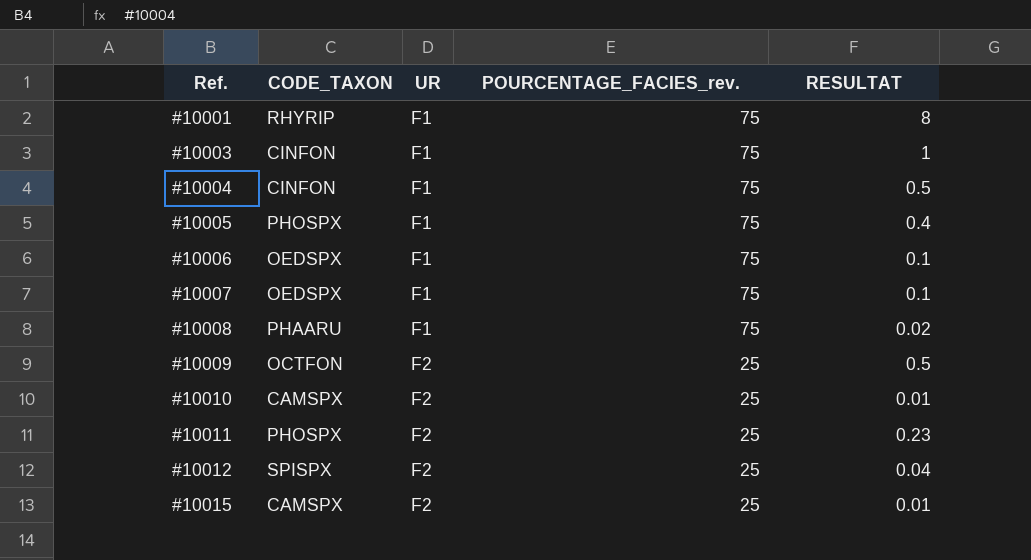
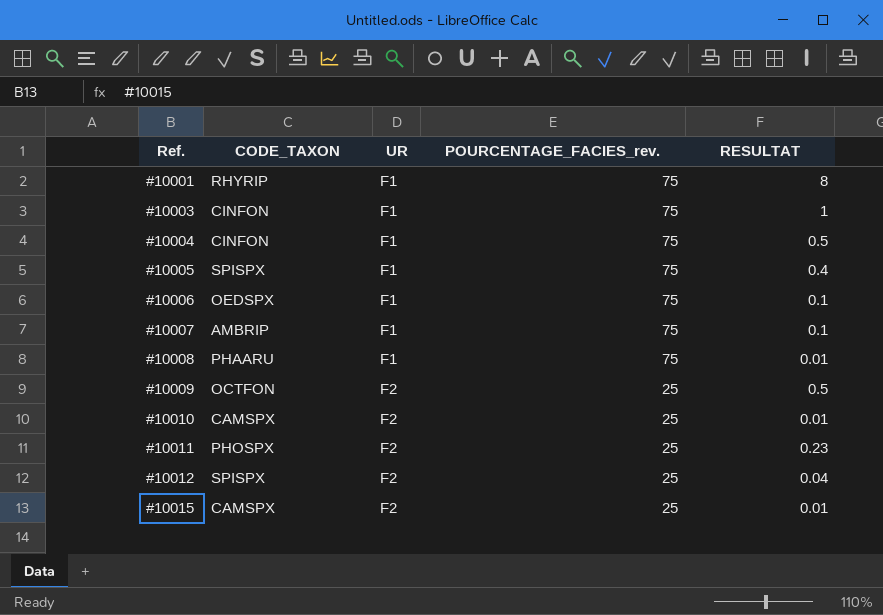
#10005 | CODE_TAXON: PHOSPX -> SPISPX
#10007 | CODE_TAXON: OEDSPX -> AMBRIP
#10008 | RESULTAT: 0.02 -> 0.01

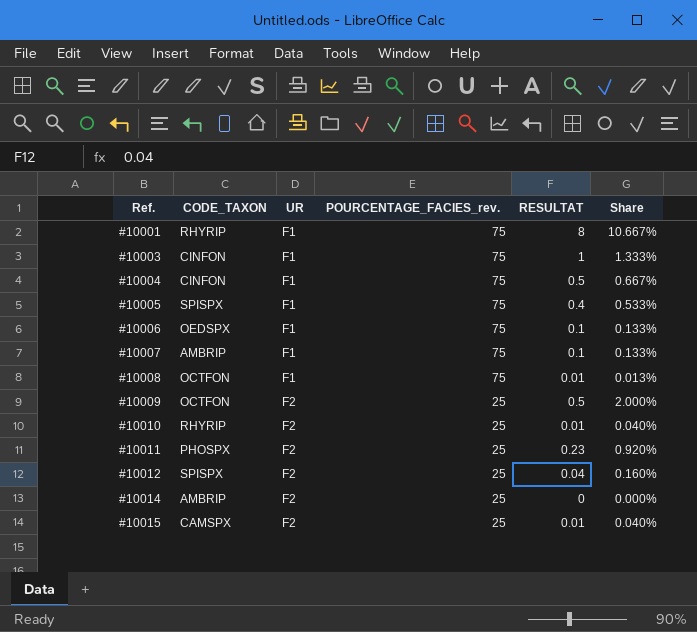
column Share | formula: none -> [RESULTAT] / [POURCENTAGE_FACIES_rev.]
#10008 | CODE_TAXON: PHAARU -> OCTFON
#10010 | CODE_TAXON: CAMSPX -> RHYRIP
row #10014: none -> AMBRIP | F2 | 25 | 0 | 0.000%

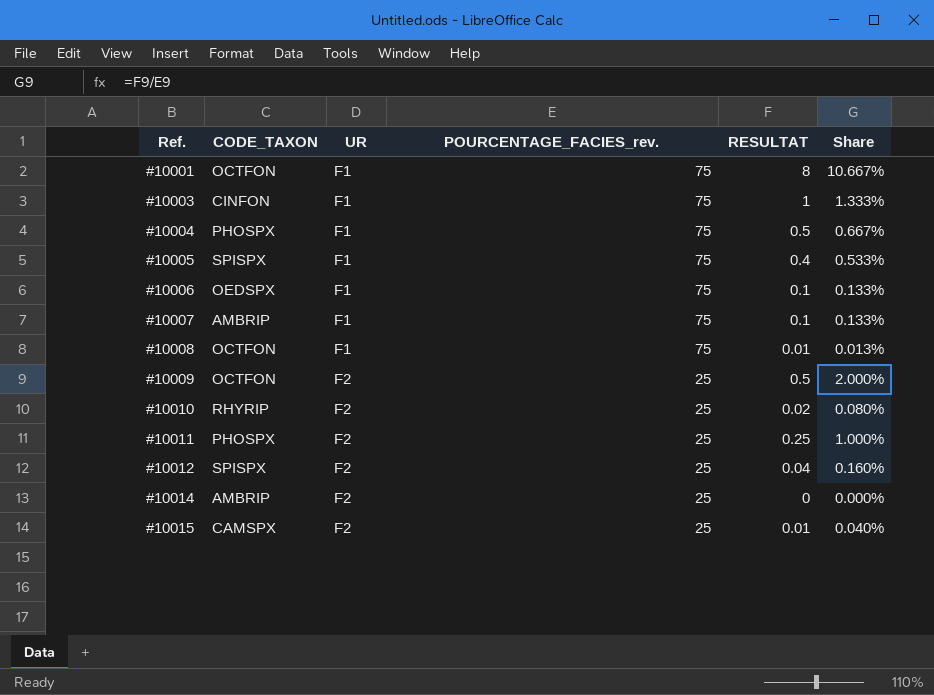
#10001 | CODE_TAXON: RHYRIP -> OCTFON
#10004 | CODE_TAXON: CINFON -> PHOSPX
#10010 | RESULTAT: 0.01 -> 0.02
#10010 | Share: 0.040% -> 0.080%
#10011 | RESULTAT: 0.23 -> 0.25
#10011 | Share: 0.920% -> 1.000%

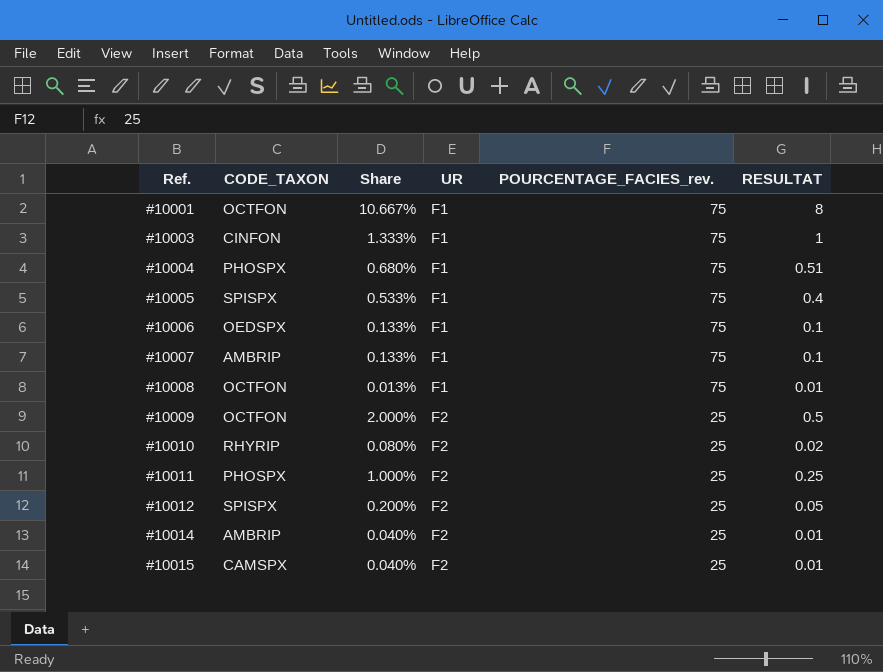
column Share | position: 6 -> 3
#10004 | Share: 0.667% -> 0.680%
#10004 | RESULTAT: 0.5 -> 0.51
#10012 | Share: 0.160% -> 0.200%
#10012 | RESULTAT: 0.04 -> 0.05
#10014 | Share: 0.000% -> 0.040%
#10014 | RESULTAT: 0 -> 0.01

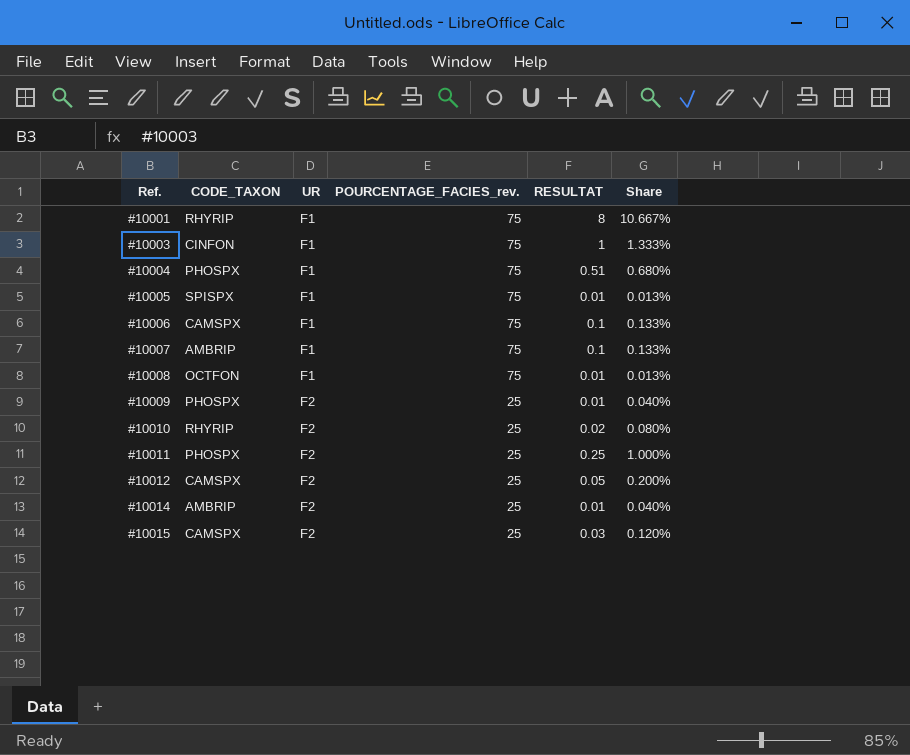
column Share | position: 3 -> 6
#10001 | CODE_TAXON: OCTFON -> RHYRIP
#10005 | RESULTAT: 0.4 -> 0.01
#10005 | Share: 0.533% -> 0.013%
#10006 | CODE_TAXON: OEDSPX -> CAMSPX
#10009 | CODE_TAXON: OCTFON -> PHOSPX
#10009 | RESULTAT: 0.5 -> 0.01
#10009 | Share: 2.000% -> 0.040%
#10012 | CODE_TAXON: SPISPX -> CAMSPX
#10015 | RESULTAT: 0.01 -> 0.03
#10015 | Share: 0.040% -> 0.120%

